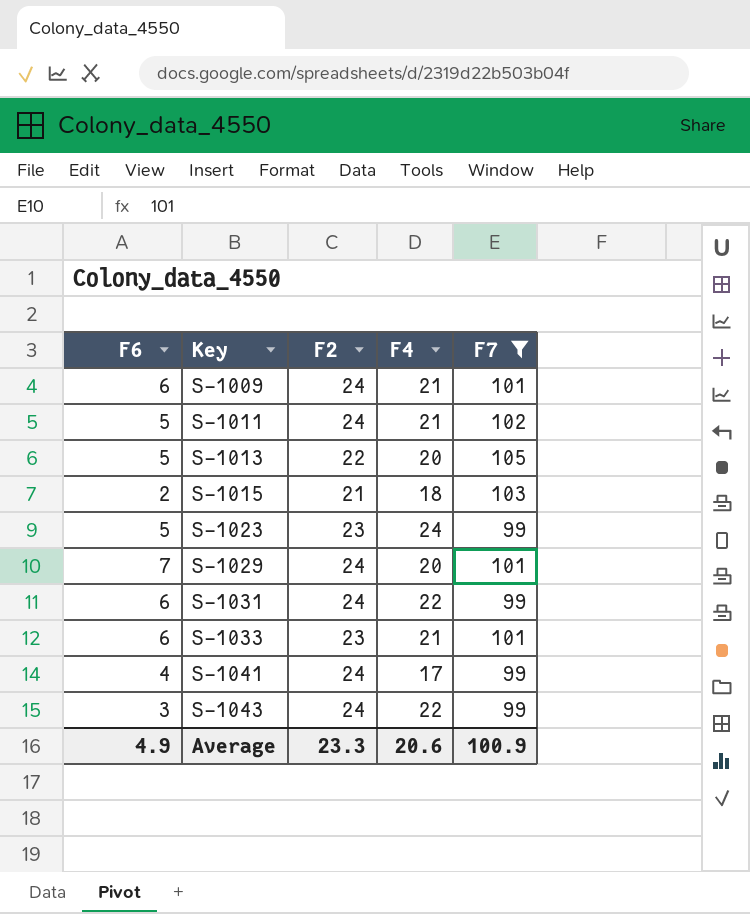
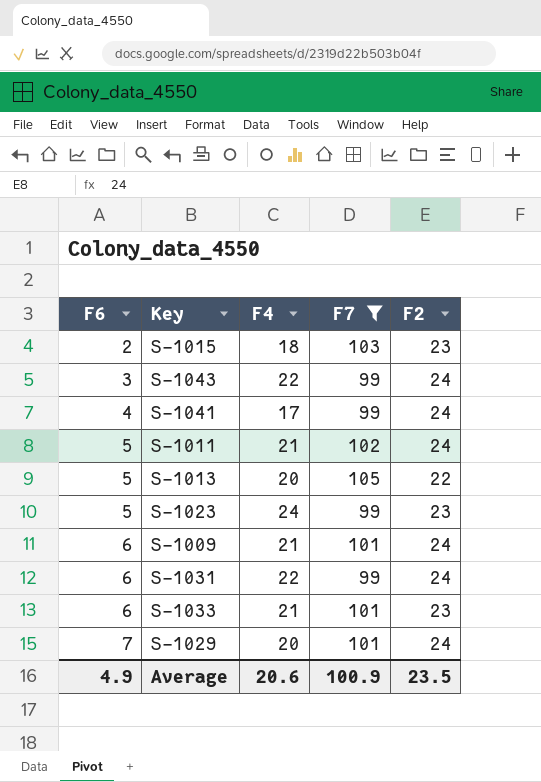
row order: Key ascending -> F6 ascending
column F2 | position: 3 -> 5
S-1015 | F2: 21 -> 23
Average | F2: 23.3 -> 23.5

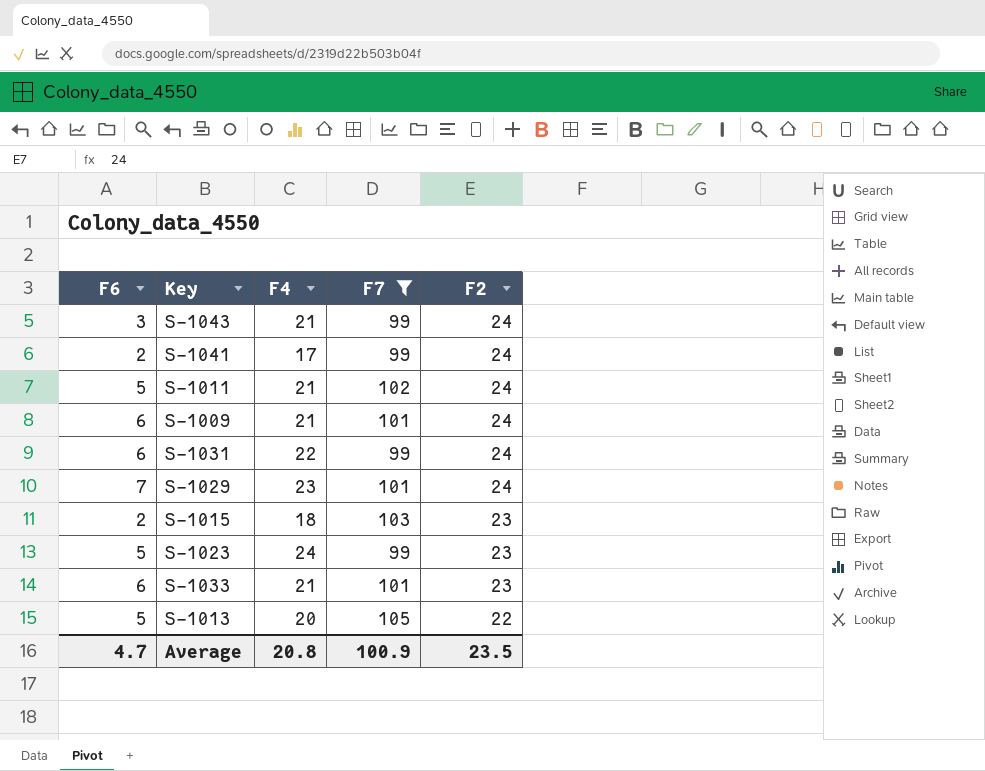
row order: F6 ascending -> F2 descending
S-1043 | F4: 22 -> 21
S-1041 | F6: 4 -> 2
S-1029 | F4: 20 -> 23
Average | F6: 4.9 -> 4.7
Average | F4: 20.6 -> 20.8

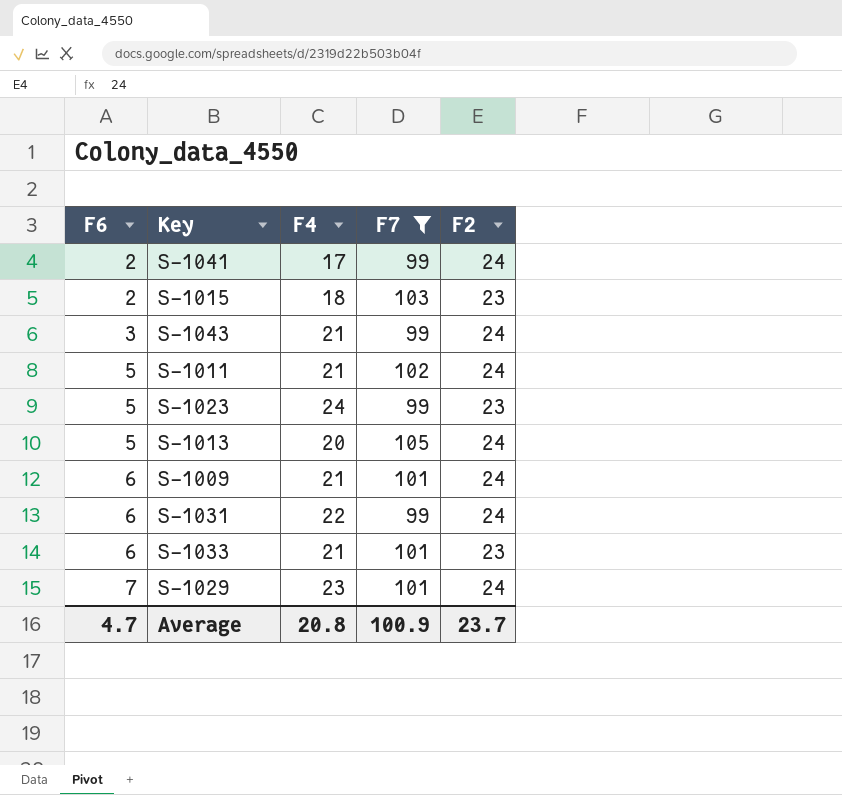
row order: F2 descending -> F6 ascending
S-1013 | F2: 22 -> 24
Average | F2: 23.5 -> 23.7

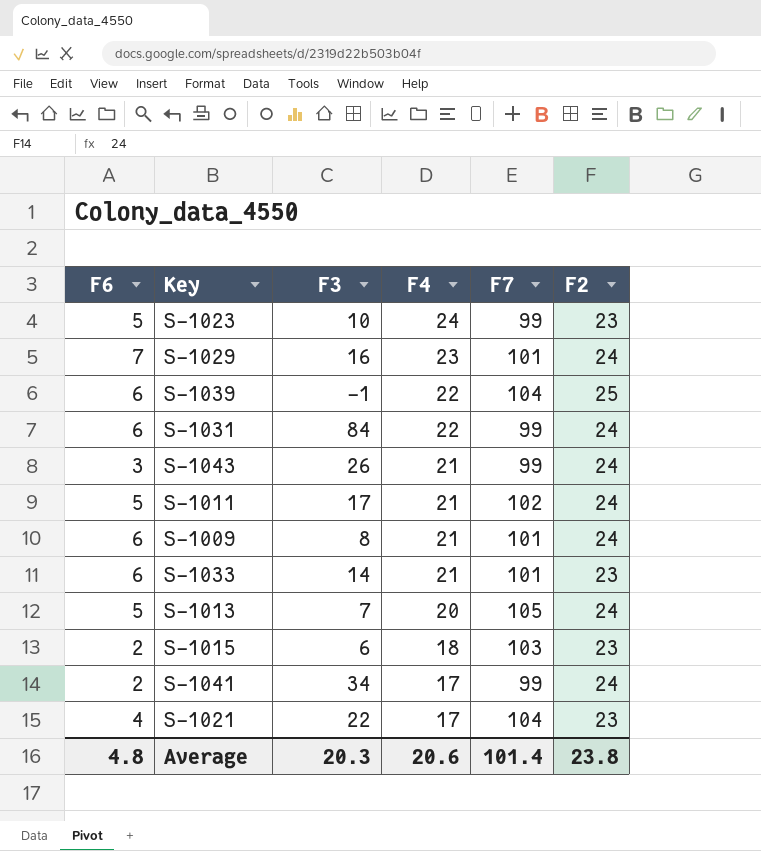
filter: F7 != 104 -> none
row order: F6 ascending -> F4 descending
column F3 | position: none -> 3
Average | F6: 4.7 -> 4.8
Average | F4: 20.8 -> 20.6
Average | F7: 100.9 -> 101.4
Average | F2: 23.7 -> 23.8

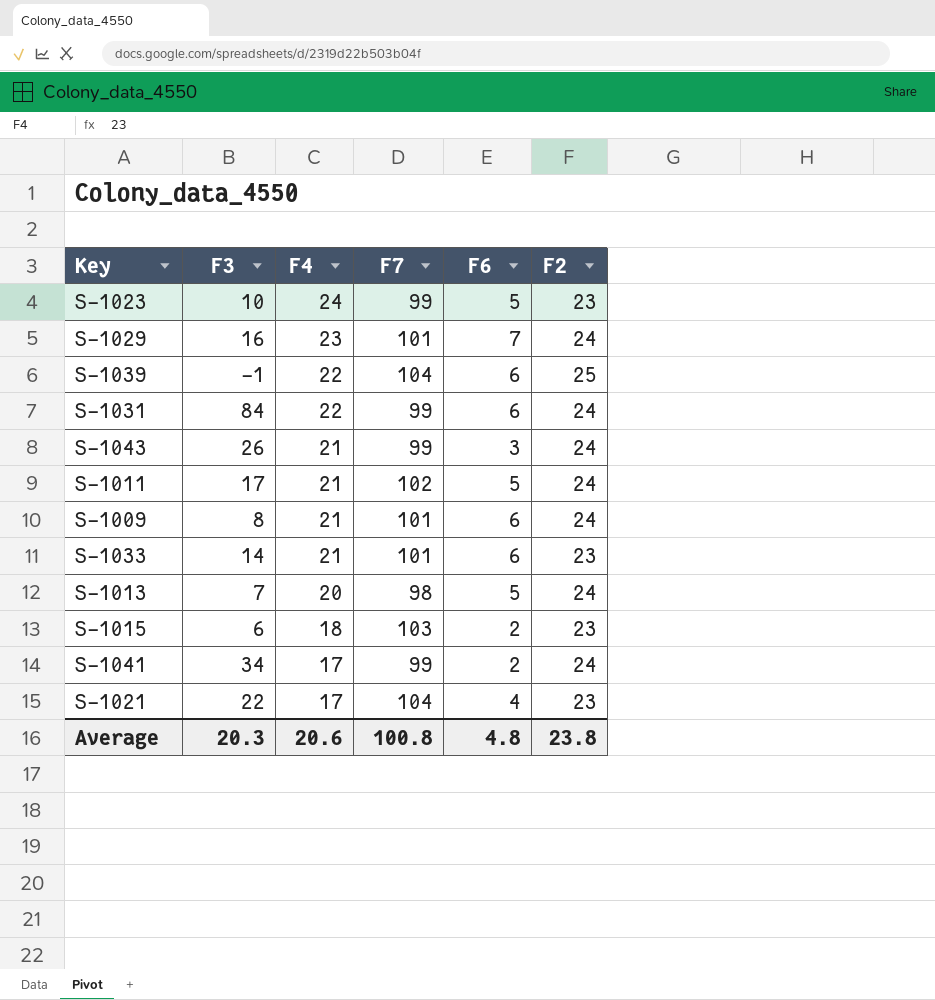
column F6 | position: 1 -> 5
S-1013 | F7: 105 -> 98
Average | F7: 101.4 -> 100.8

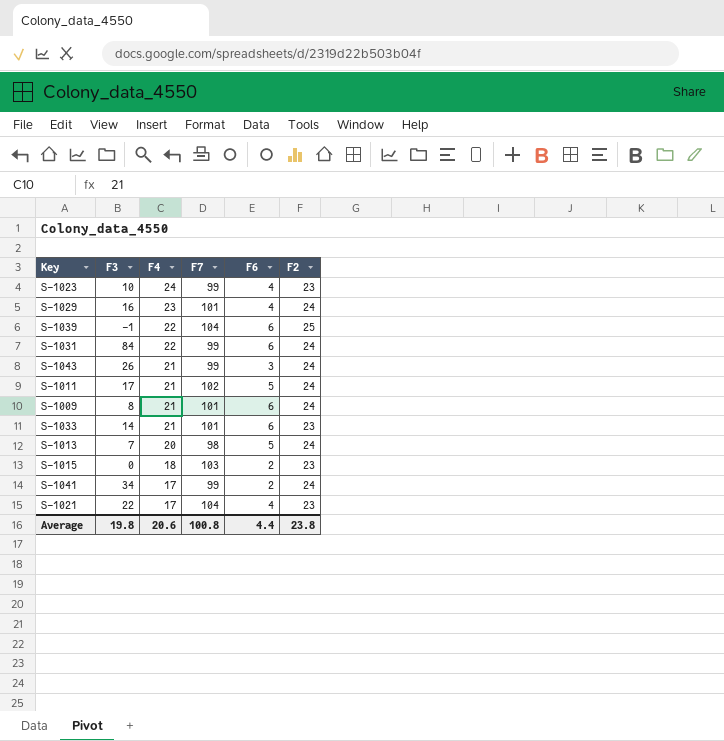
S-1023 | F6: 5 -> 4
S-1029 | F6: 7 -> 4
S-1015 | F3: 6 -> 0
Average | F3: 20.3 -> 19.8
Average | F6: 4.8 -> 4.4

